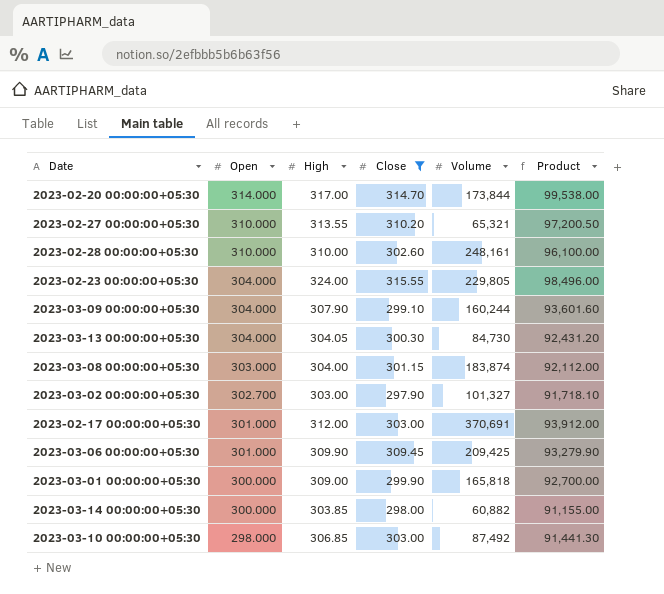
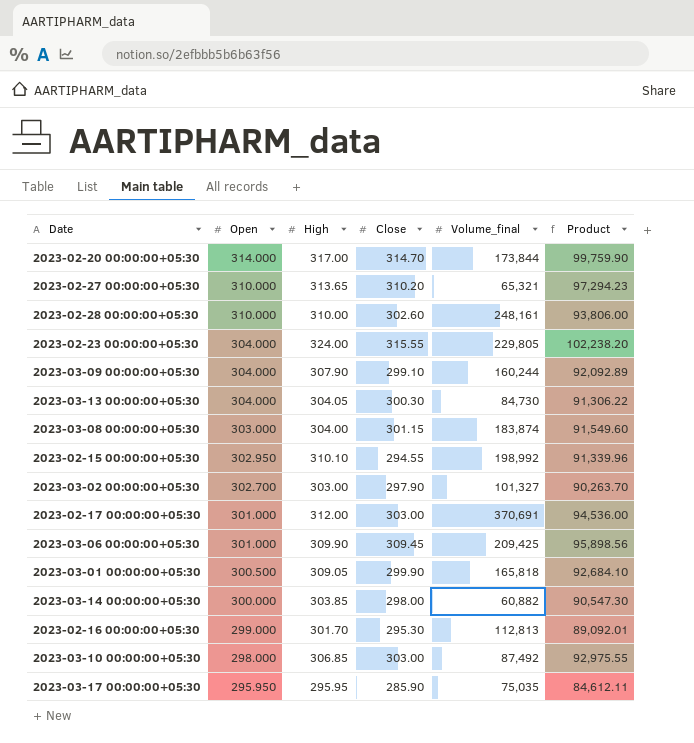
filter: Close >= 297.90 -> none
column name: Volume -> Volume_final
column Product | formula: [Open] * [High] -> [High] * [Close]
2023-02-27 00:00:00+05:30 | High: 313.55 -> 313.65
2023-03-01 00:00:00+05:30 | Open: 300.000 -> 300.500
2023-03-01 00:00:00+05:30 | High: 309.00 -> 309.05

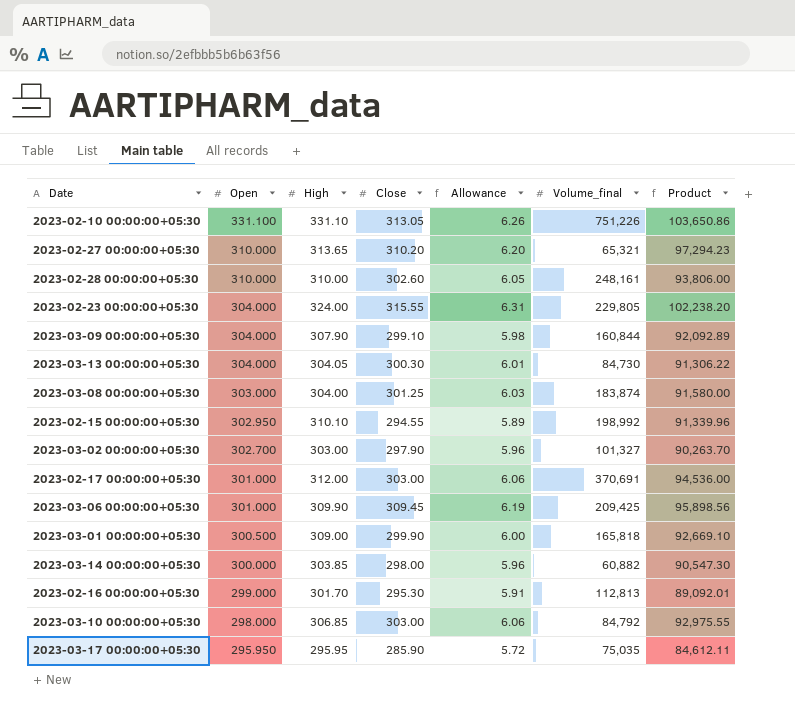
column Allowance | formula: none -> [Close] * 0.02
row 2023-02-20 00:00:00+05:30: 314.000 | 317.00 | 314.70 | 173,844 | 99,759.90 -> none
row 2023-02-10 00:00:00+05:30: none -> 331.100 | 331.10 | 313.05 | 6.26 | 751,226 | 103,650.86
2023-03-09 00:00:00+05:30 | Volume_final: 160,244 -> 160,844
2023-03-08 00:00:00+05:30 | Close: 301.15 -> 301.25
2023-03-08 00:00:00+05:30 | Product: 91,549.60 -> 91,580.00
2023-03-01 00:00:00+05:30 | High: 309.05 -> 309.00
2023-03-01 00:00:00+05:30 | Product: 92,684.10 -> 92,669.10
2023-03-10 00:00:00+05:30 | Volume_final: 87,492 -> 84,792

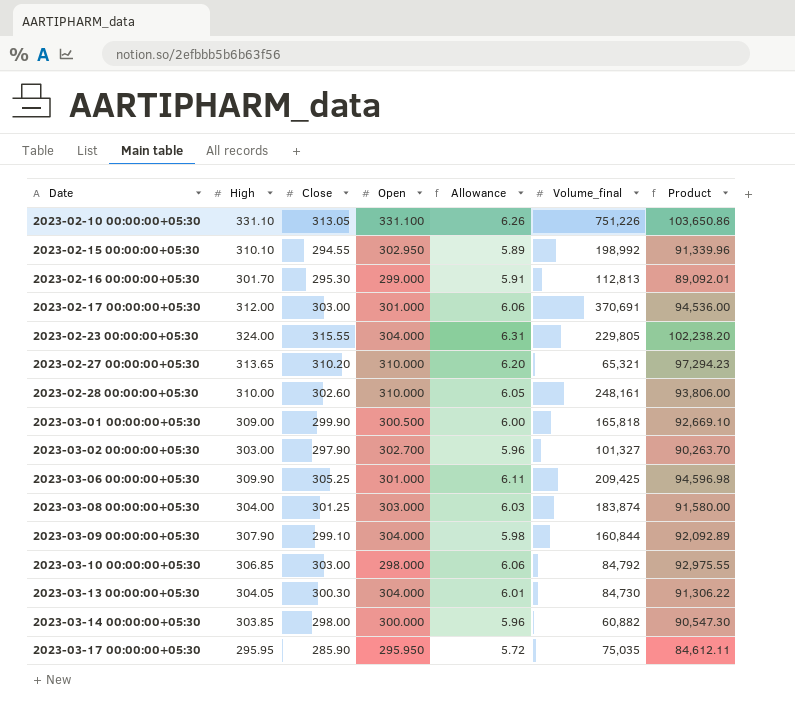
row order: Open descending -> Date ascending
column Open | position: 2 -> 4
2023-03-06 00:00:00+05:30 | Close: 309.45 -> 305.25
2023-03-06 00:00:00+05:30 | Allowance: 6.19 -> 6.11
2023-03-06 00:00:00+05:30 | Product: 95,898.56 -> 94,596.98

